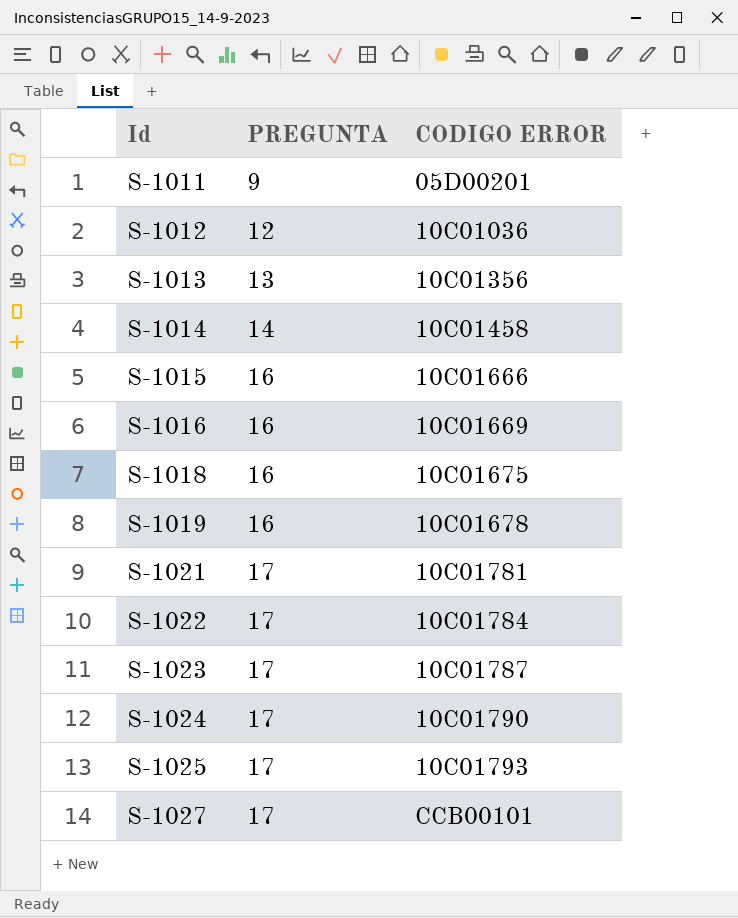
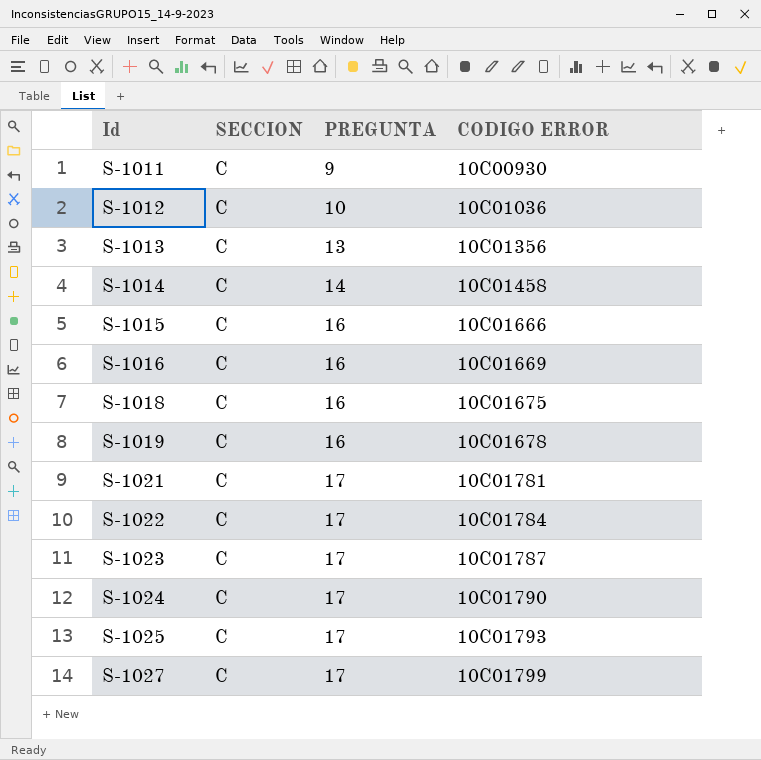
column SECCION | position: none -> 2
S-1011 | CODIGO ERROR: 05D00201 -> 10C00930
S-1012 | PREGUNTA: 12 -> 10
S-1027 | CODIGO ERROR: CCB00101 -> 10C01799

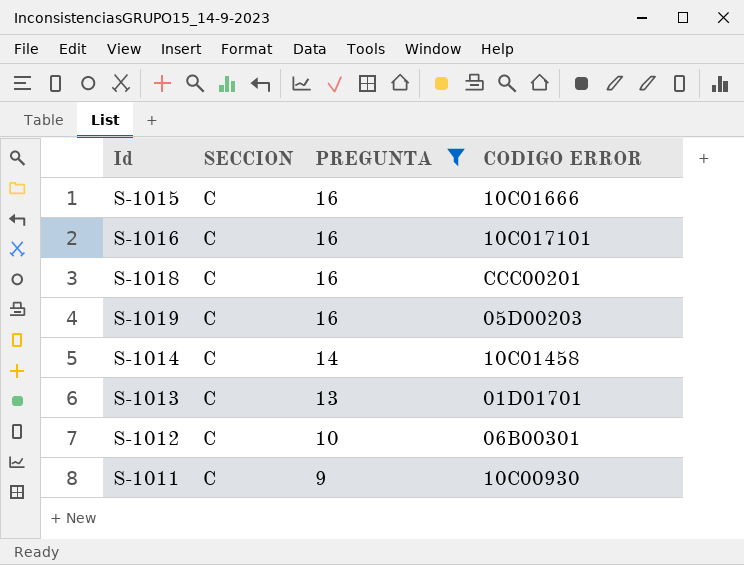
filter: none -> PREGUNTA != 17
row order: Id ascending -> PREGUNTA descending
S-1016 | CODIGO ERROR: 10C01669 -> 10C017101
S-1018 | CODIGO ERROR: 10C01675 -> CCC00201
S-1019 | CODIGO ERROR: 10C01678 -> 05D00203
S-1013 | CODIGO ERROR: 10C01356 -> 01D01701
S-1012 | CODIGO ERROR: 10C01036 -> 06B00301

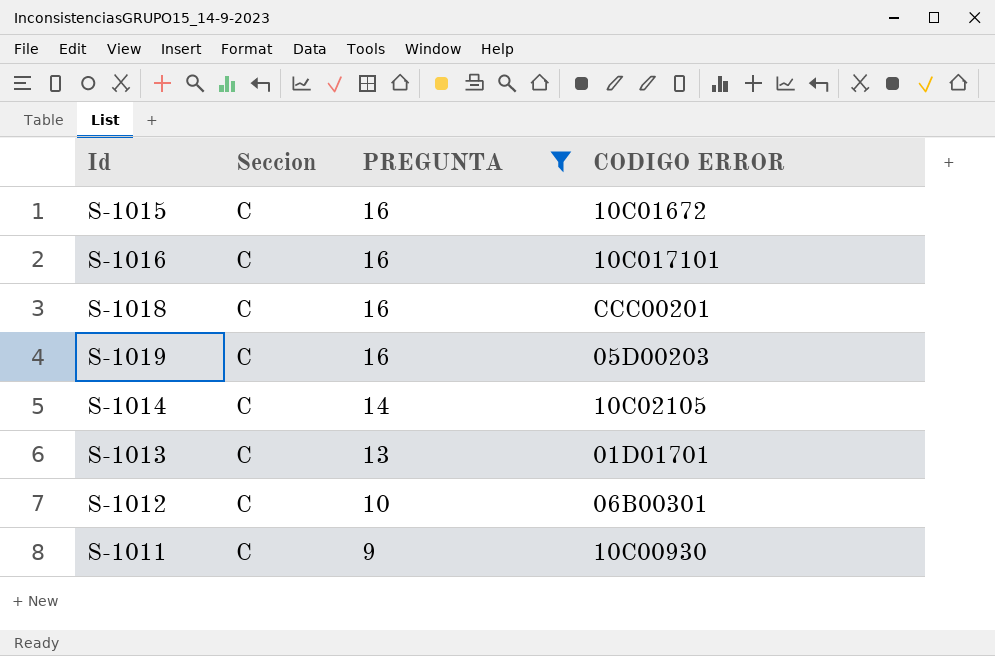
column name: SECCION -> Seccion
S-1015 | CODIGO ERROR: 10C01666 -> 10C01672
S-1014 | CODIGO ERROR: 10C01458 -> 10C02105

